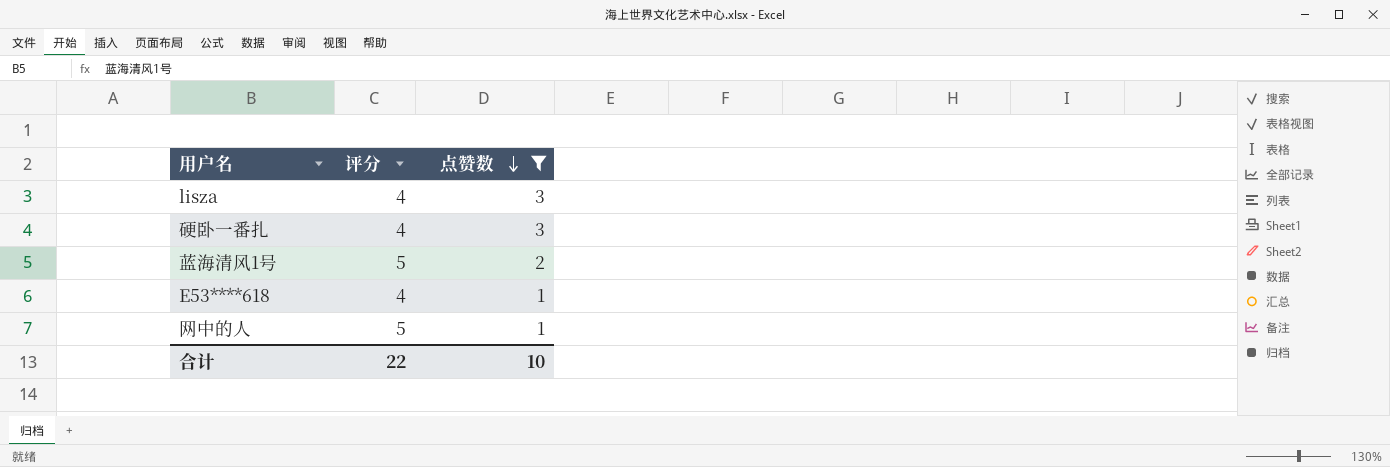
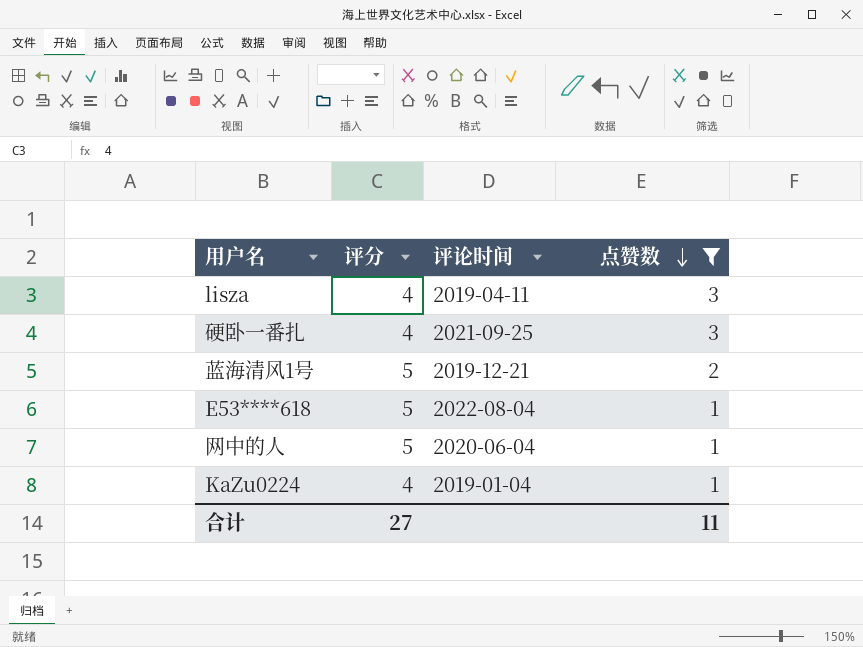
column 评论时间 | position: none -> 3
E53****618 | 评分: 4 -> 5
row KaZu0224: none -> 4 | 2019-01-04 | 1
合计 | 评分: 22 -> 27
合计 | 点赞数: 10 -> 11

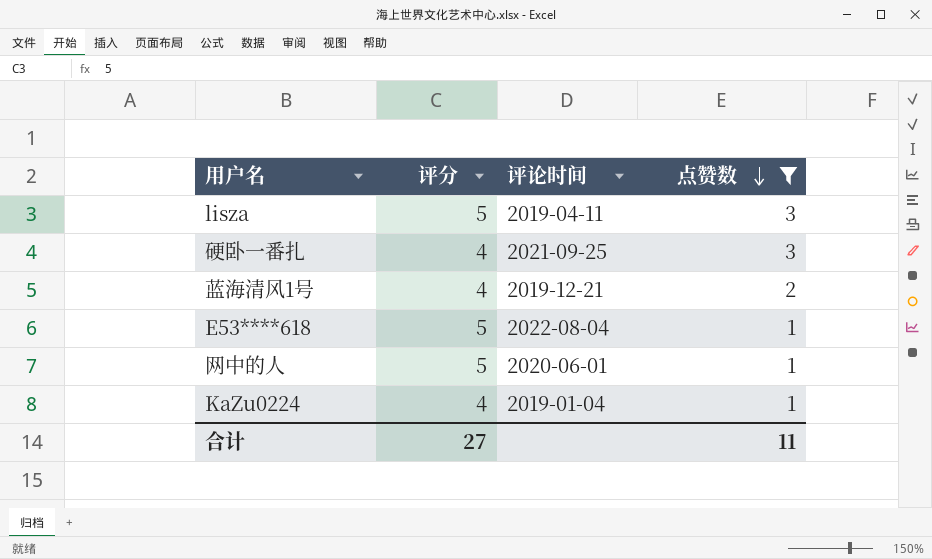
lisza | 评分: 4 -> 5
蓝海清风1号 | 评分: 5 -> 4
网中的人 | 评论时间: 2020-06-04 -> 2020-06-01

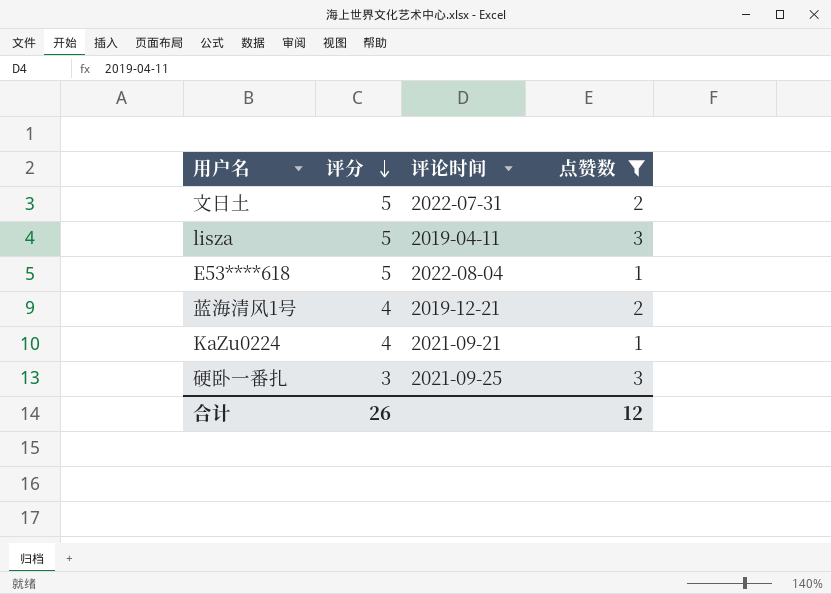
row order: 点赞数 descending -> 评分 descending
row 网中的人: 5 | 2020-06-01 | 1 -> none
row 文日土: none -> 5 | 2022-07-31 | 2
KaZu0224 | 评论时间: 2019-01-04 -> 2021-09-21
硬卧一番扎 | 评分: 4 -> 3
合计 | 评分: 27 -> 26
合计 | 点赞数: 11 -> 12

